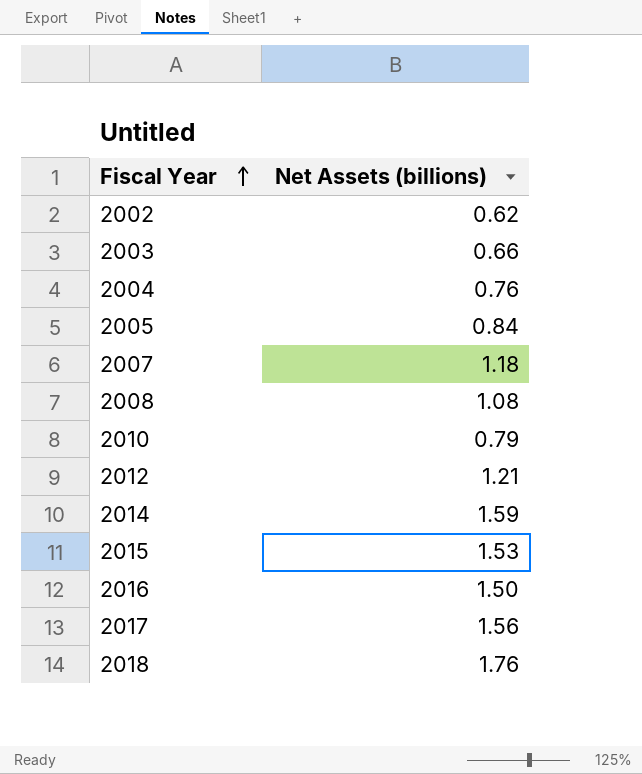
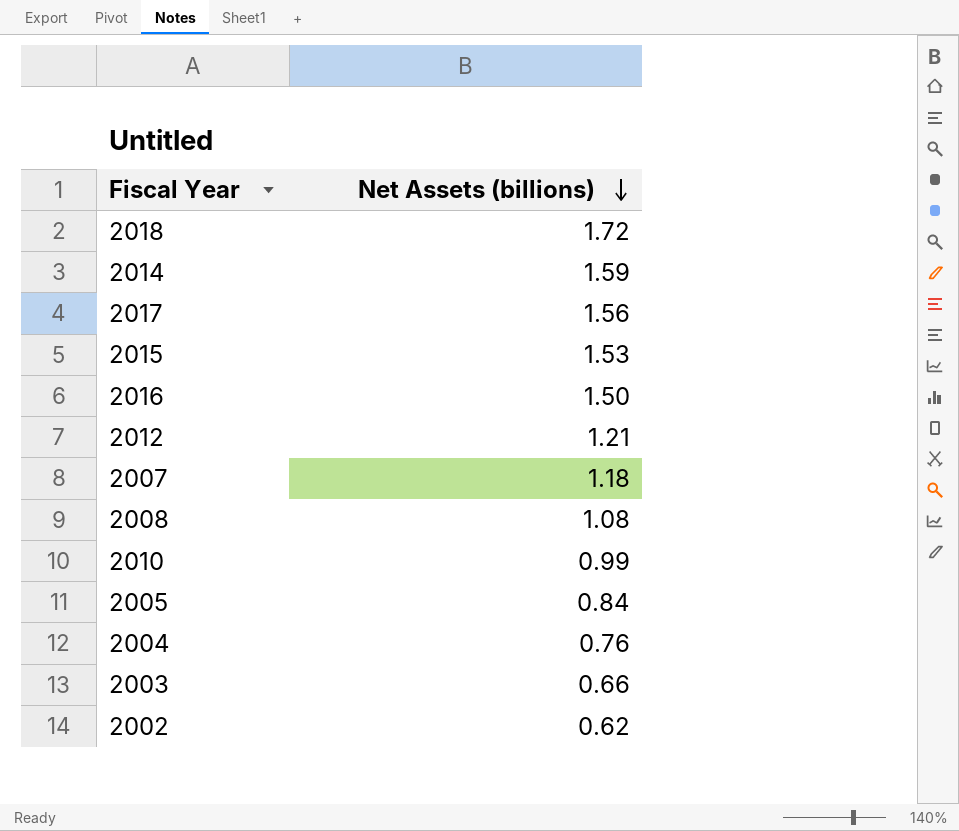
row order: Fiscal Year ascending -> Net Assets (billions) descending
2018 | Net Assets (billions): 1.76 -> 1.72
2010 | Net Assets (billions): 0.79 -> 0.99

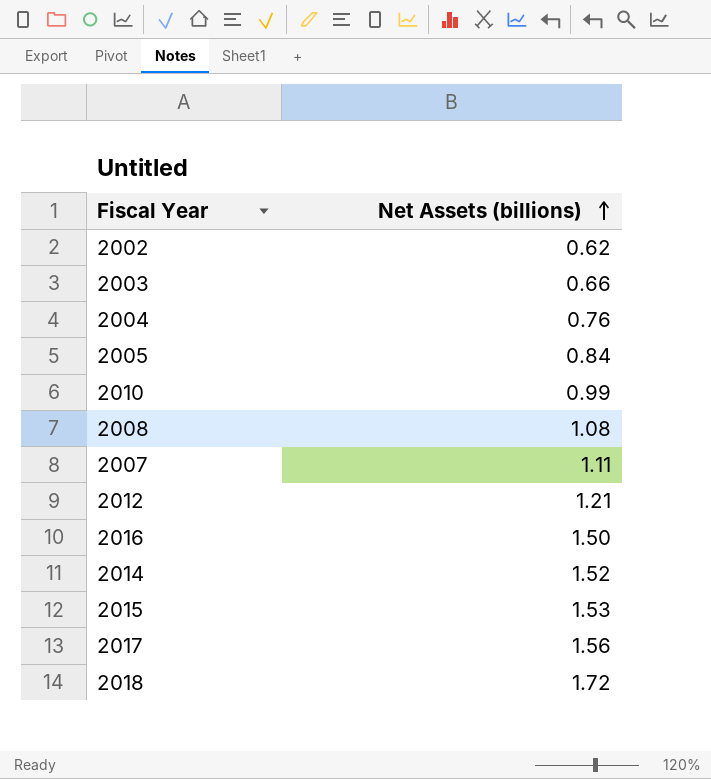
row order: Net Assets (billions) descending -> Net Assets (billions) ascending
2007 | Net Assets (billions): 1.18 -> 1.11
2014 | Net Assets (billions): 1.59 -> 1.52

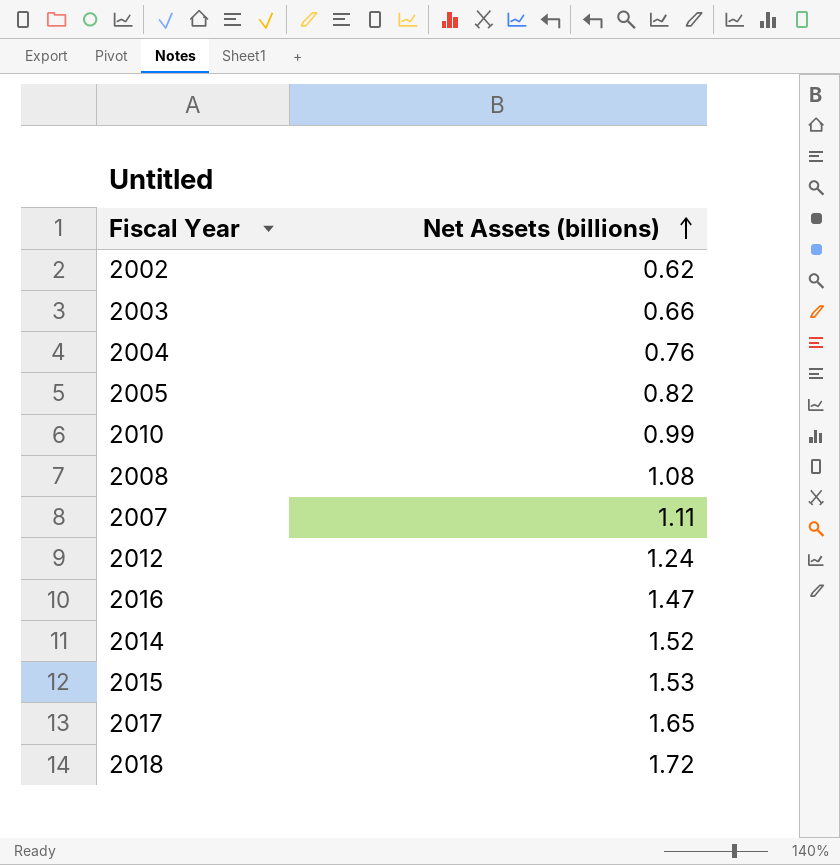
2005 | Net Assets (billions): 0.84 -> 0.82
2012 | Net Assets (billions): 1.21 -> 1.24
2016 | Net Assets (billions): 1.50 -> 1.47
2017 | Net Assets (billions): 1.56 -> 1.65

